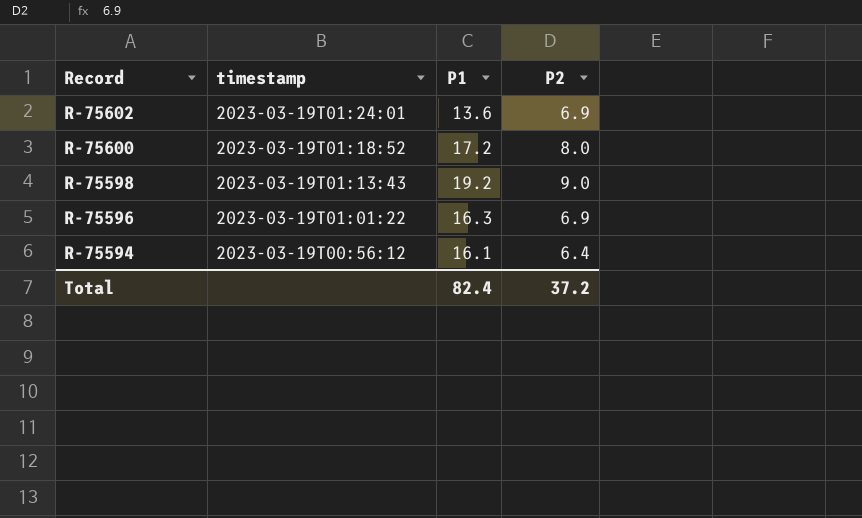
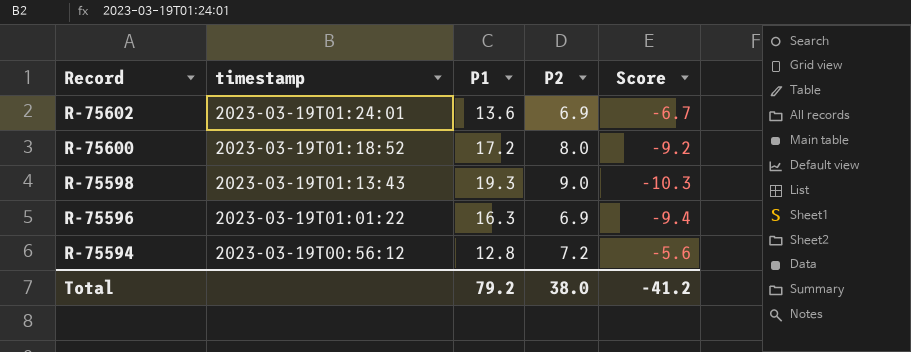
column Score | formula: none -> [P2] - [P1]
R-75598 | P1: 19.2 -> 19.3
R-75594 | P1: 16.1 -> 12.8
R-75594 | P2: 6.4 -> 7.2
Total | P1: 82.4 -> 79.2
Total | P2: 37.2 -> 38.0

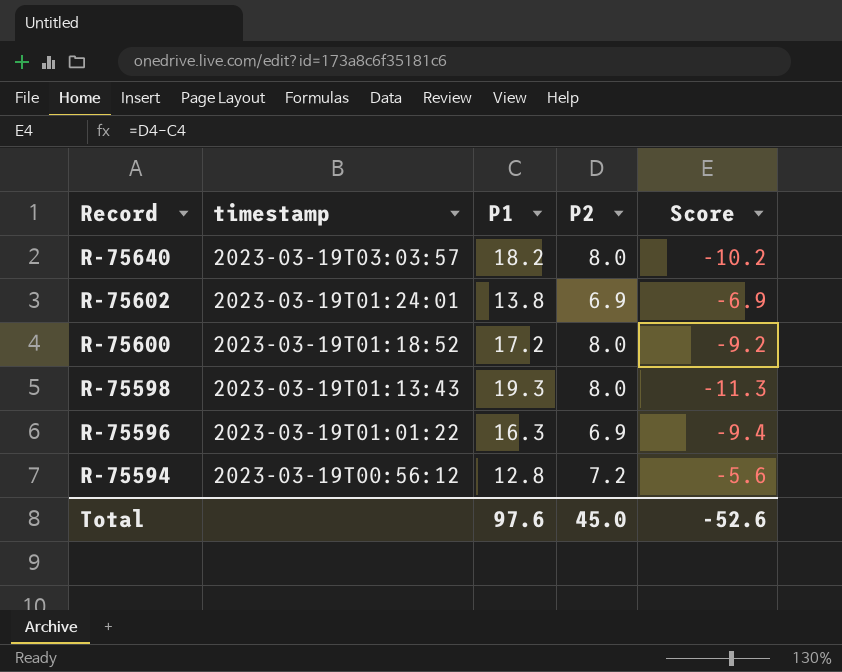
row R-75640: none -> 2023-03-19T03:03:57 | 18.2 | 8.0 | -10.2
R-75602 | P1: 13.6 -> 13.8
R-75602 | Score: -6.7 -> -6.9
R-75598 | P2: 9.0 -> 8.0
R-75598 | Score: -10.3 -> -11.3
Total | P1: 79.2 -> 97.6
Total | P2: 38.0 -> 45.0
Total | Score: -41.2 -> -52.6

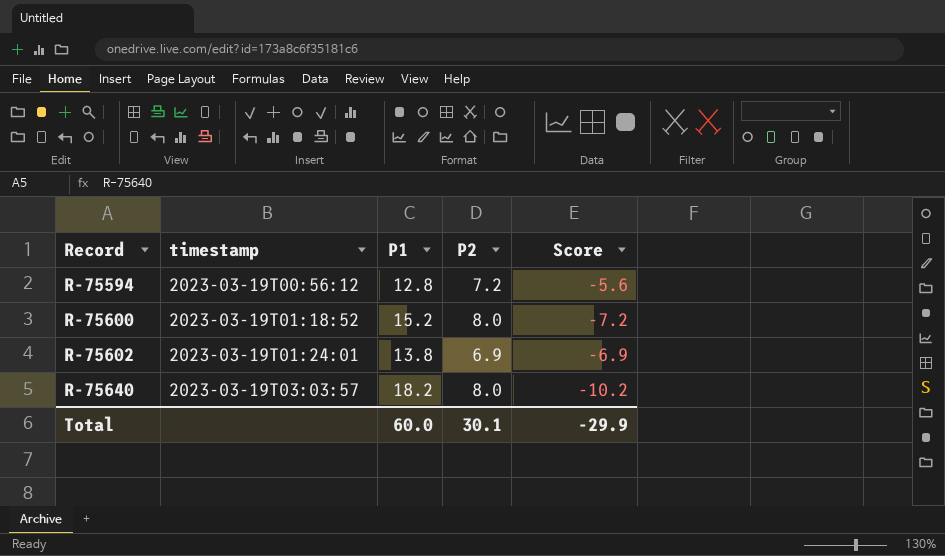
row order: Record descending -> Record ascending
row R-75598: 2023-03-19T01:13:43 | 19.3 | 8.0 | -11.3 -> none
row R-75596: 2023-03-19T01:01:22 | 16.3 | 6.9 | -9.4 -> none
R-75600 | P1: 17.2 -> 15.2
R-75600 | Score: -9.2 -> -7.2
Total | P1: 97.6 -> 60.0
Total | P2: 45.0 -> 30.1
Total | Score: -52.6 -> -29.9

